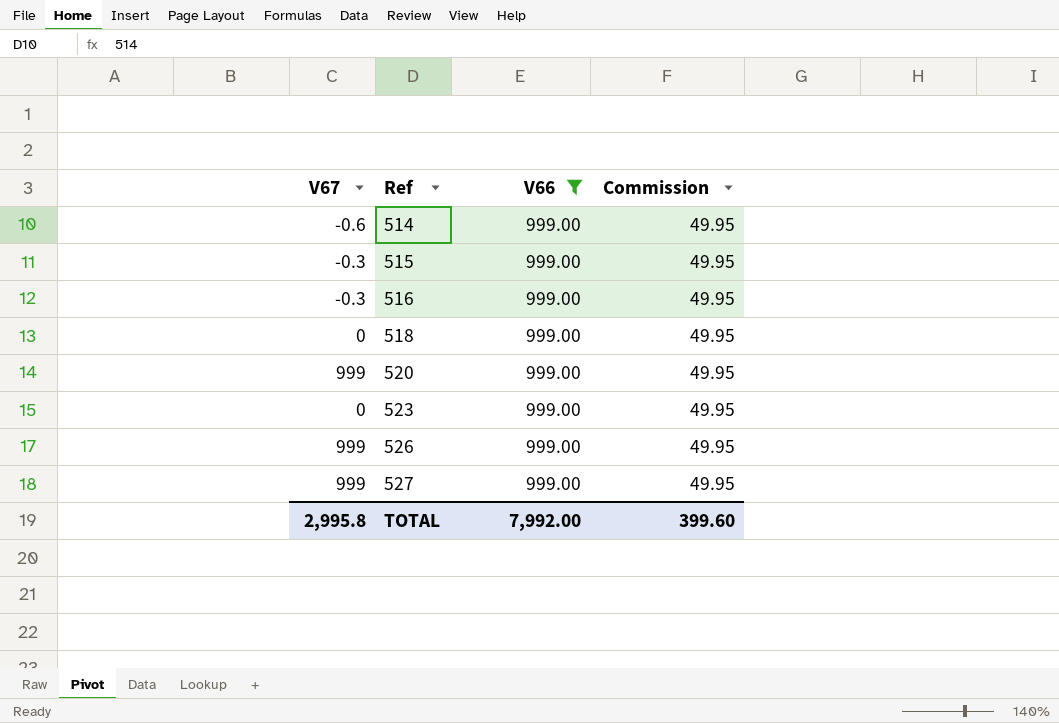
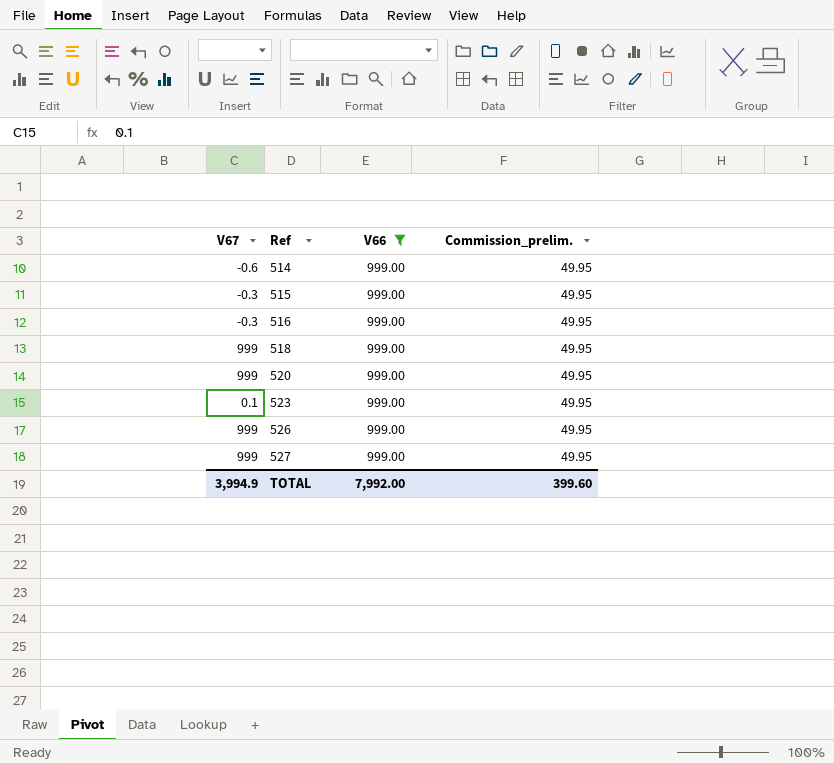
column name: Commission -> Commission_prelim.
518 | V67: 0 -> 999
523 | V67: 0 -> 0.1
TOTAL | V67: 2,995.8 -> 3,994.9

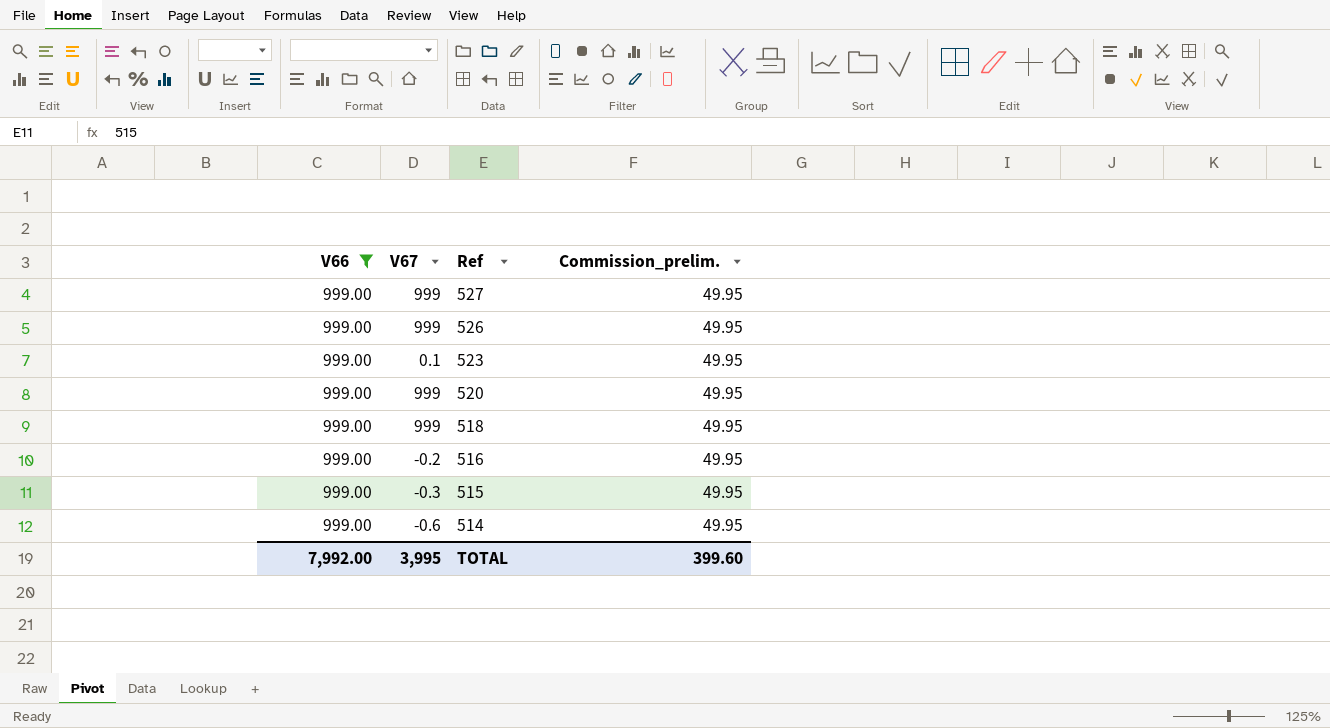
row order: Ref ascending -> Ref descending
column V66 | position: 3 -> 1
516 | V67: -0.3 -> -0.2
TOTAL | V67: 3,994.9 -> 3,995

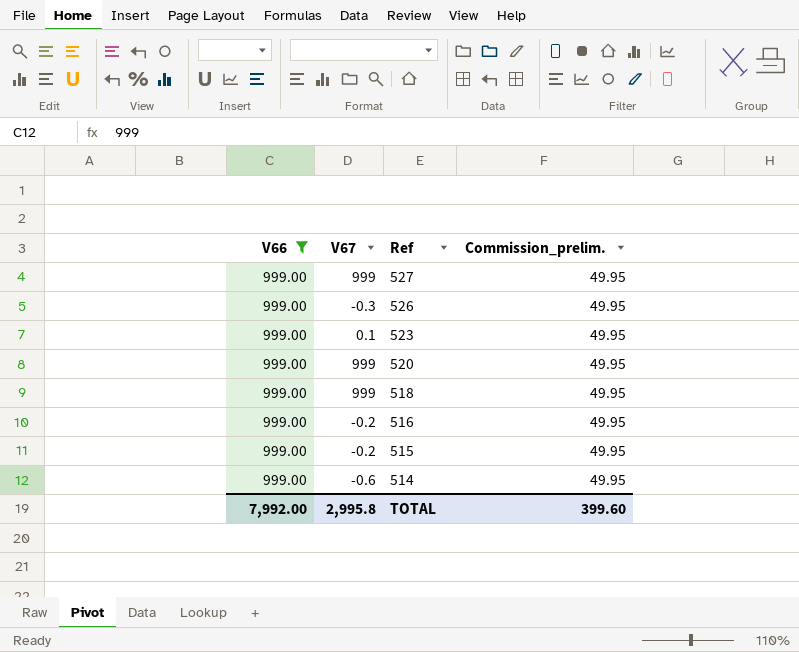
526 | V67: 999 -> -0.3
515 | V67: -0.3 -> -0.2
TOTAL | V67: 3,995 -> 2,995.8

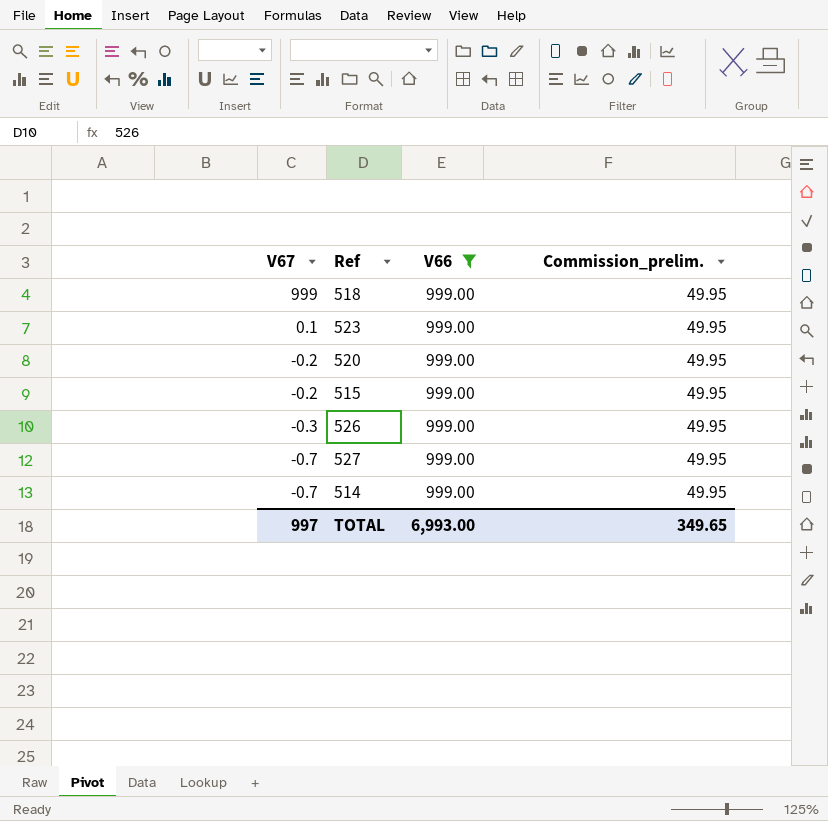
row order: Ref descending -> V67 descending
column V66 | position: 1 -> 3
row 516: 999.00 | -0.2 | 49.95 -> none
520 | V67: 999 -> -0.2
527 | V67: 999 -> -0.7
514 | V67: -0.6 -> -0.7
TOTAL | V67: 2,995.8 -> 997
TOTAL | V66: 7,992.00 -> 6,993.00
TOTAL | Commission_prelim.: 399.60 -> 349.65

